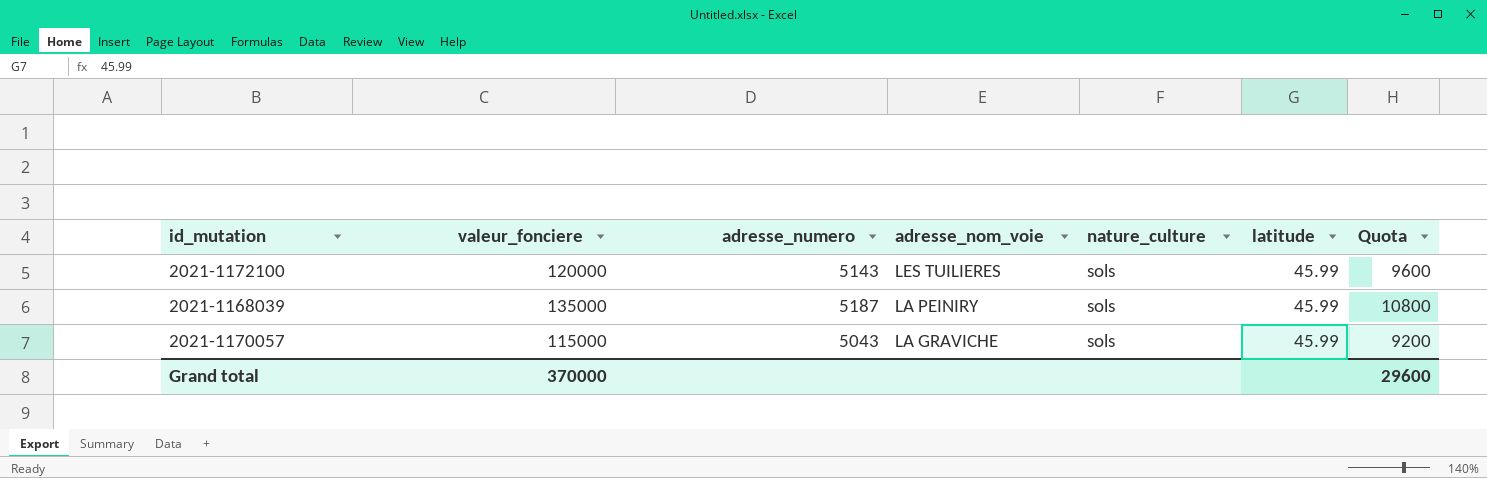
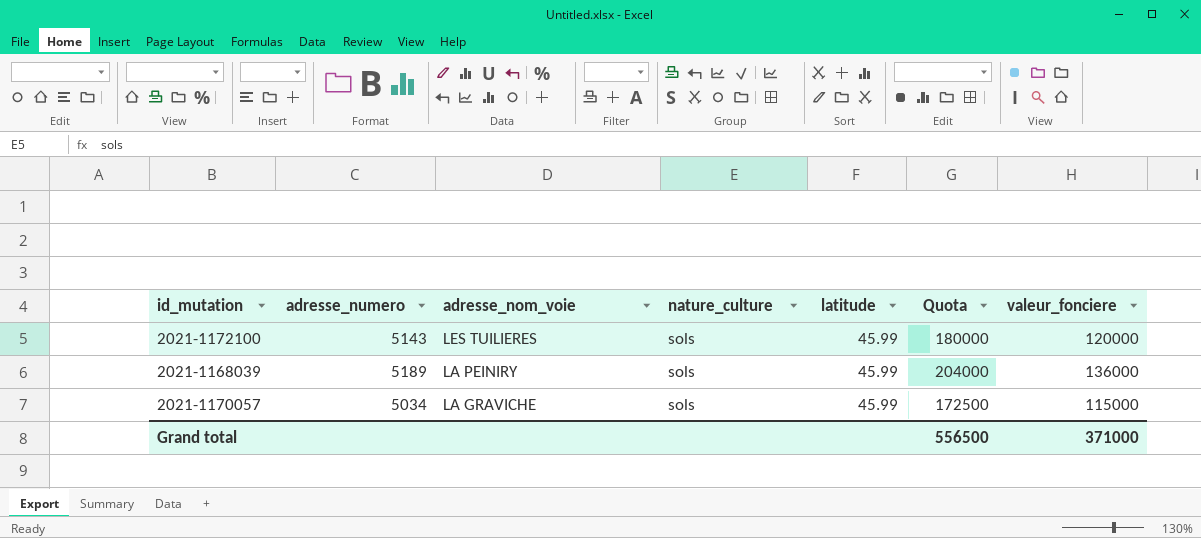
column Quota | formula: [valeur_fonciere] * 0.08 -> [valeur_fonciere] * 1.5
column valeur_fonciere | position: 2 -> 7
2021-1168039 | adresse_numero: 5187 -> 5189
2021-1168039 | valeur_fonciere: 135000 -> 136000
2021-1170057 | adresse_numero: 5043 -> 5034
Grand total | Quota: 29600 -> 556500
Grand total | valeur_fonciere: 370000 -> 371000

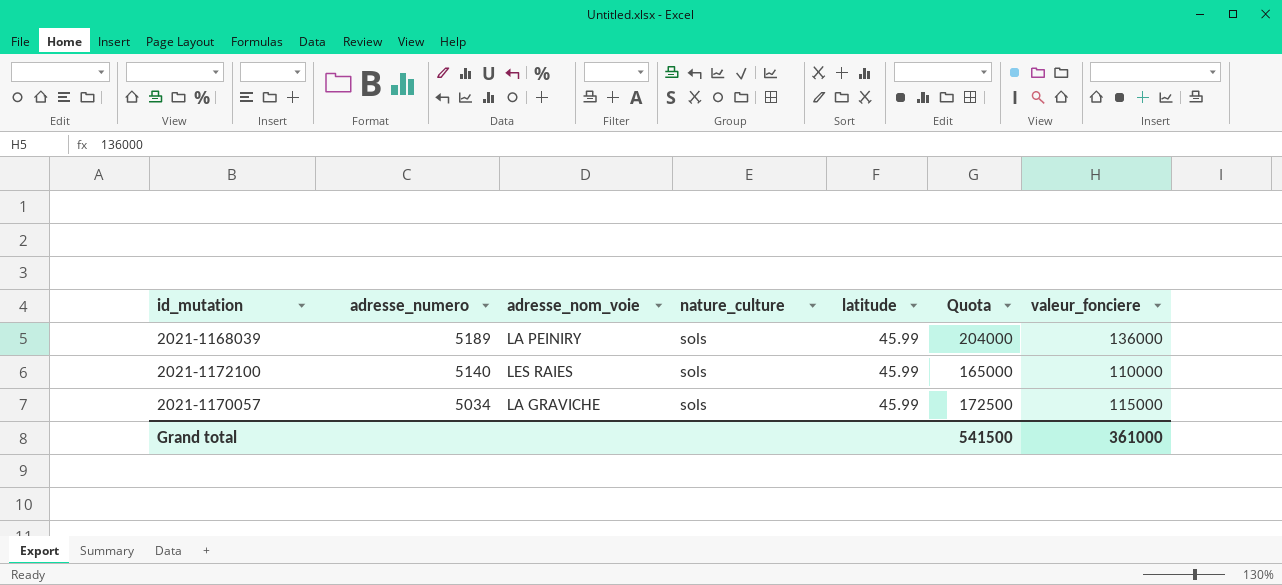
row order: adresse_nom_voie descending -> adresse_numero descending
2021-1172100 | adresse_numero: 5143 -> 5140
2021-1172100 | adresse_nom_voie: LES TUILIERES -> LES RAIES
2021-1172100 | Quota: 180000 -> 165000
2021-1172100 | valeur_fonciere: 120000 -> 110000
Grand total | Quota: 556500 -> 541500
Grand total | valeur_fonciere: 371000 -> 361000

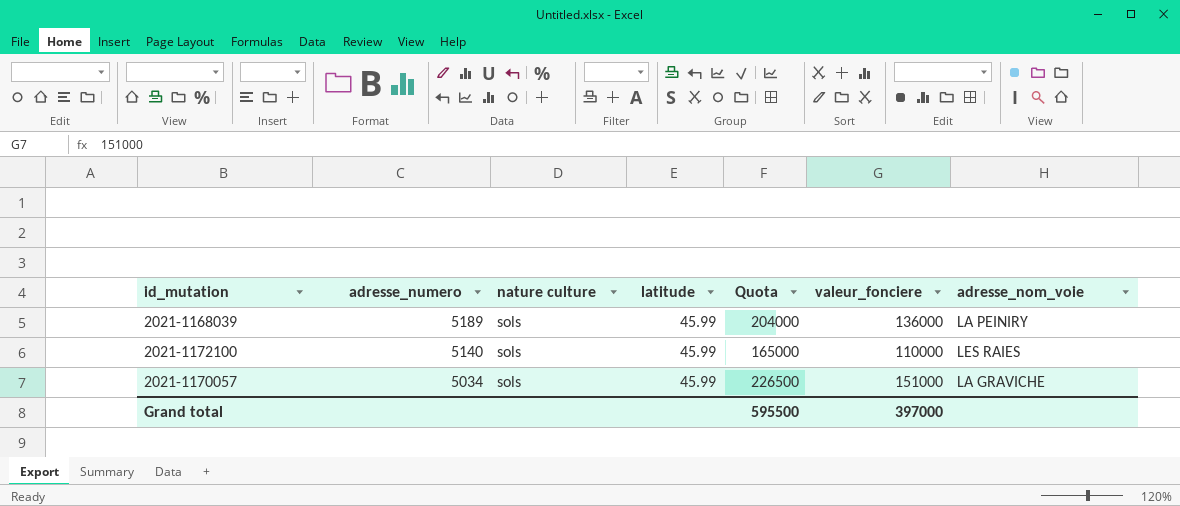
column name: nature_culture -> nature culture
column adresse_nom_voie | position: 3 -> 7
2021-1170057 | Quota: 172500 -> 226500
2021-1170057 | valeur_fonciere: 115000 -> 151000
Grand total | Quota: 541500 -> 595500
Grand total | valeur_fonciere: 361000 -> 397000

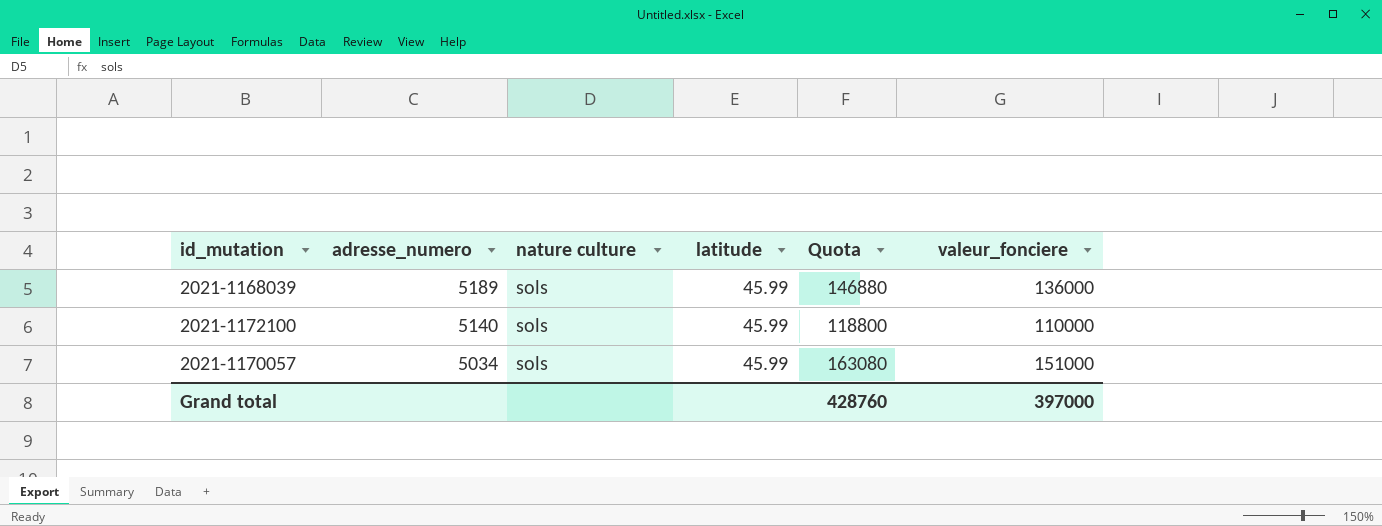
column adresse_nom_voie | position: 7 -> none
column Quota | formula: [valeur_fonciere] * 1.5 -> [valeur_fonciere] * 1.08
Grand total | Quota: 595500 -> 428760

